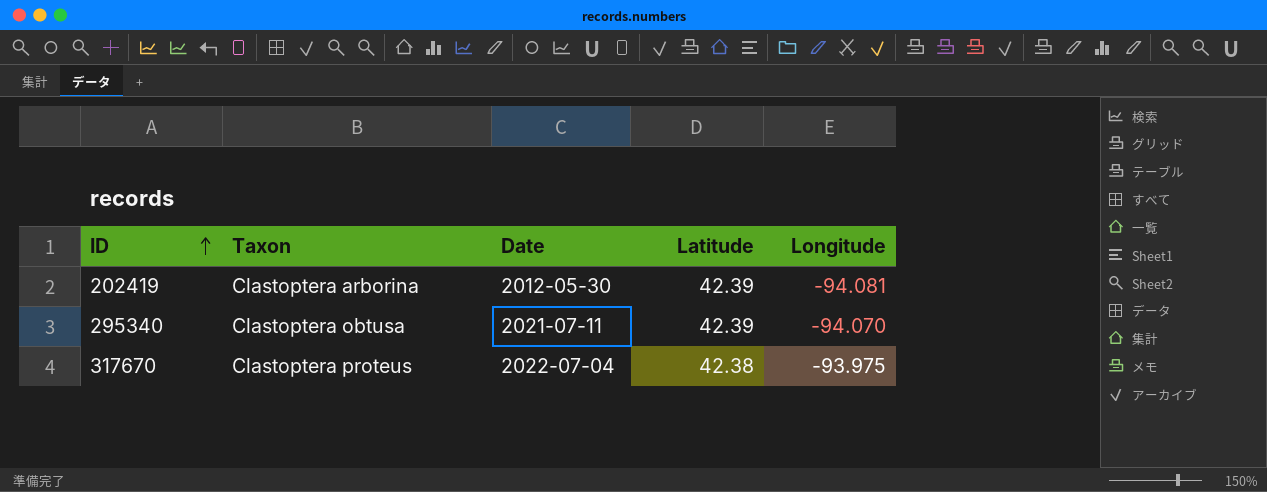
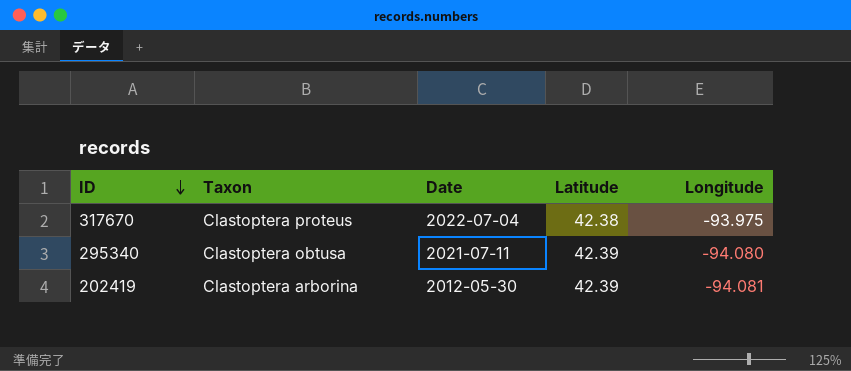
row order: ID ascending -> ID descending
295340 | Longitude: -94.070 -> -94.080

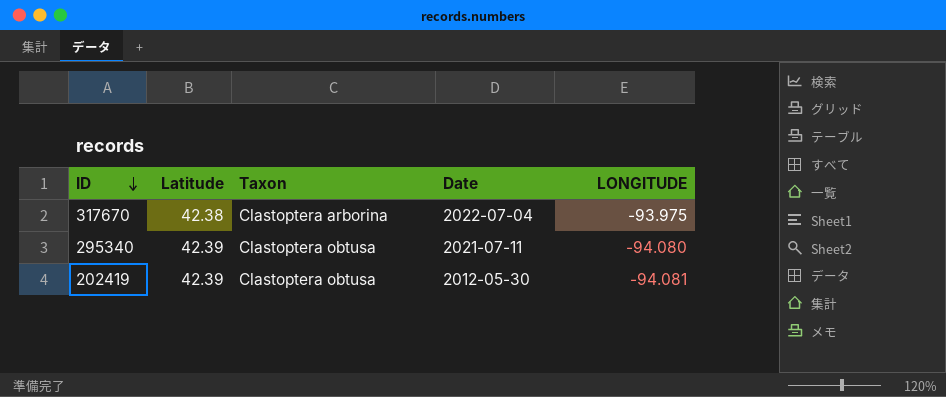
column Latitude | position: 4 -> 2
column name: Longitude -> LONGITUDE
317670 | Taxon: Clastoptera proteus -> Clastoptera arborina
202419 | Taxon: Clastoptera arborina -> Clastoptera obtusa

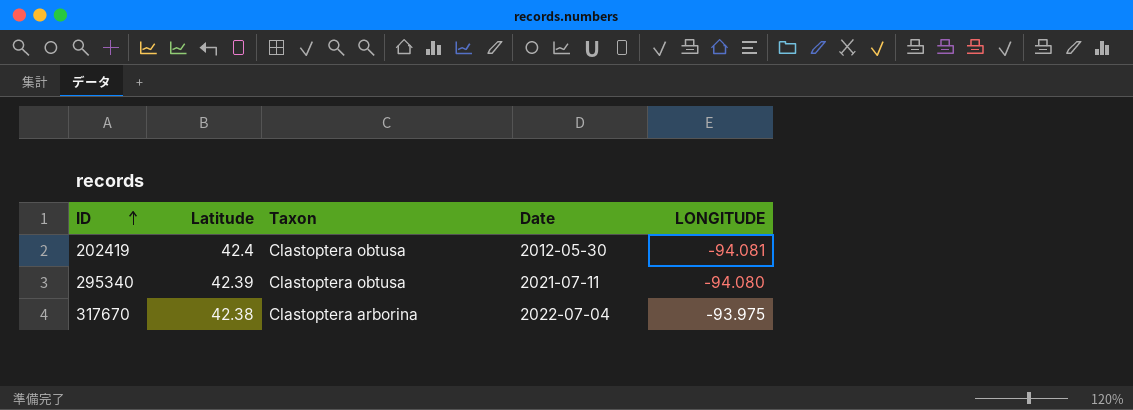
row order: ID descending -> ID ascending
202419 | Latitude: 42.39 -> 42.4

